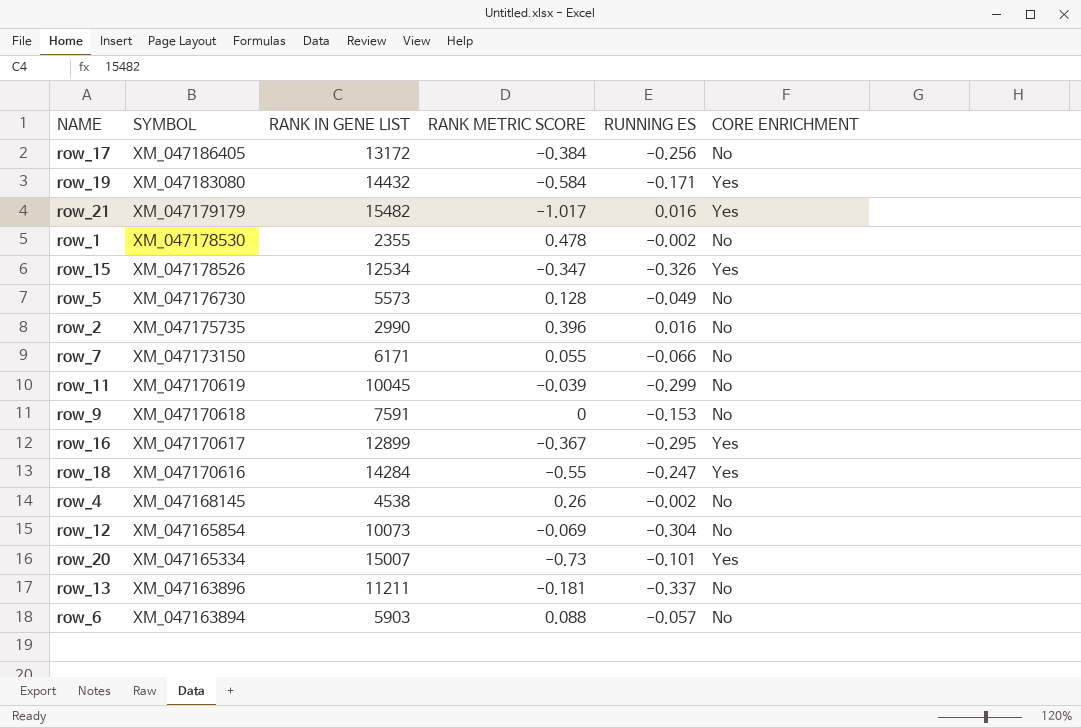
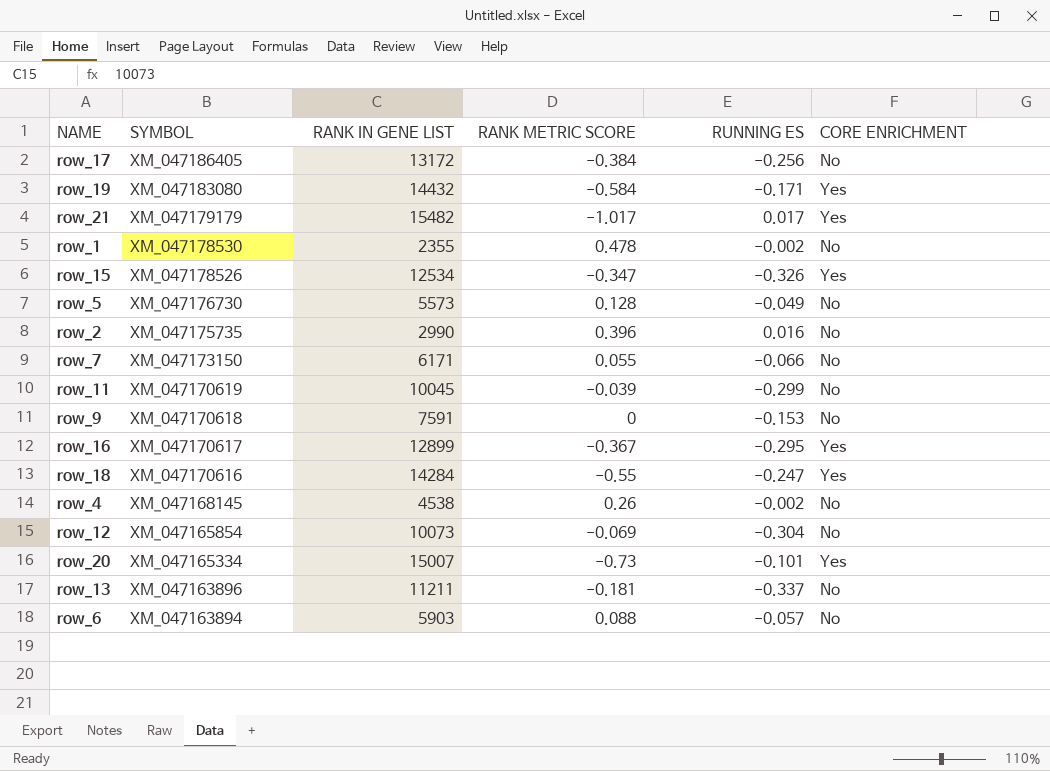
row_21 | RUNNING ES: 0.016 -> 0.017

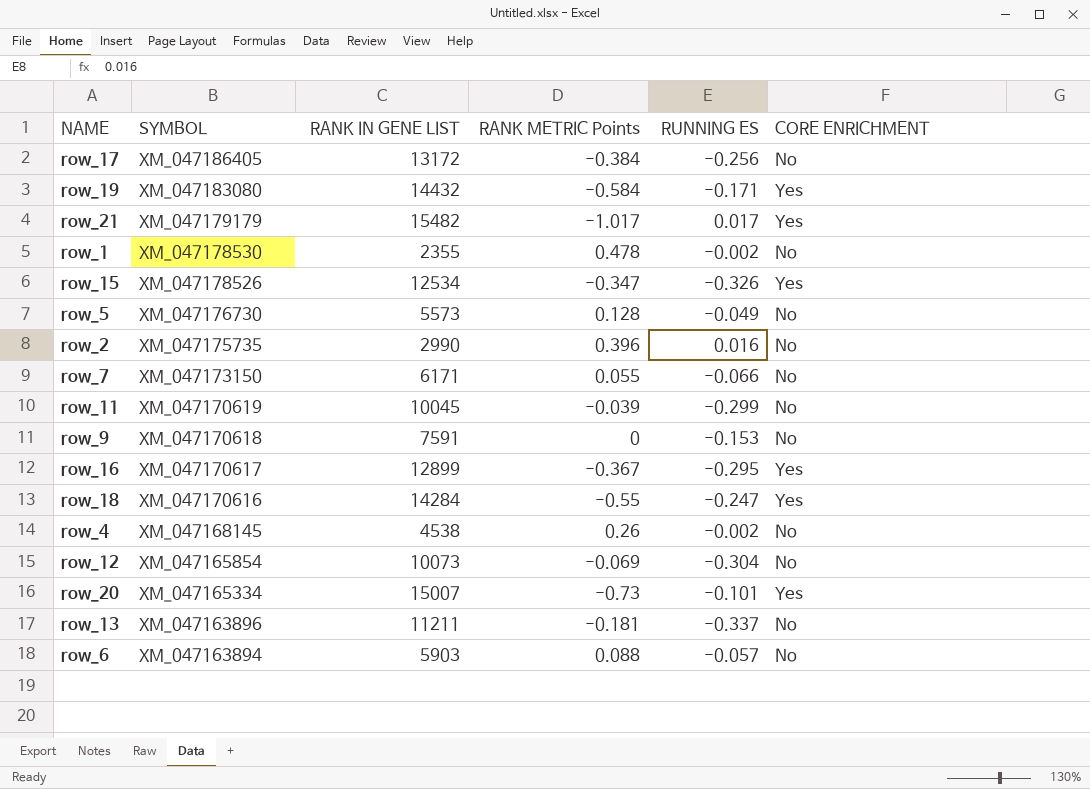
column name: RANK METRIC SCORE -> RANK METRIC Points

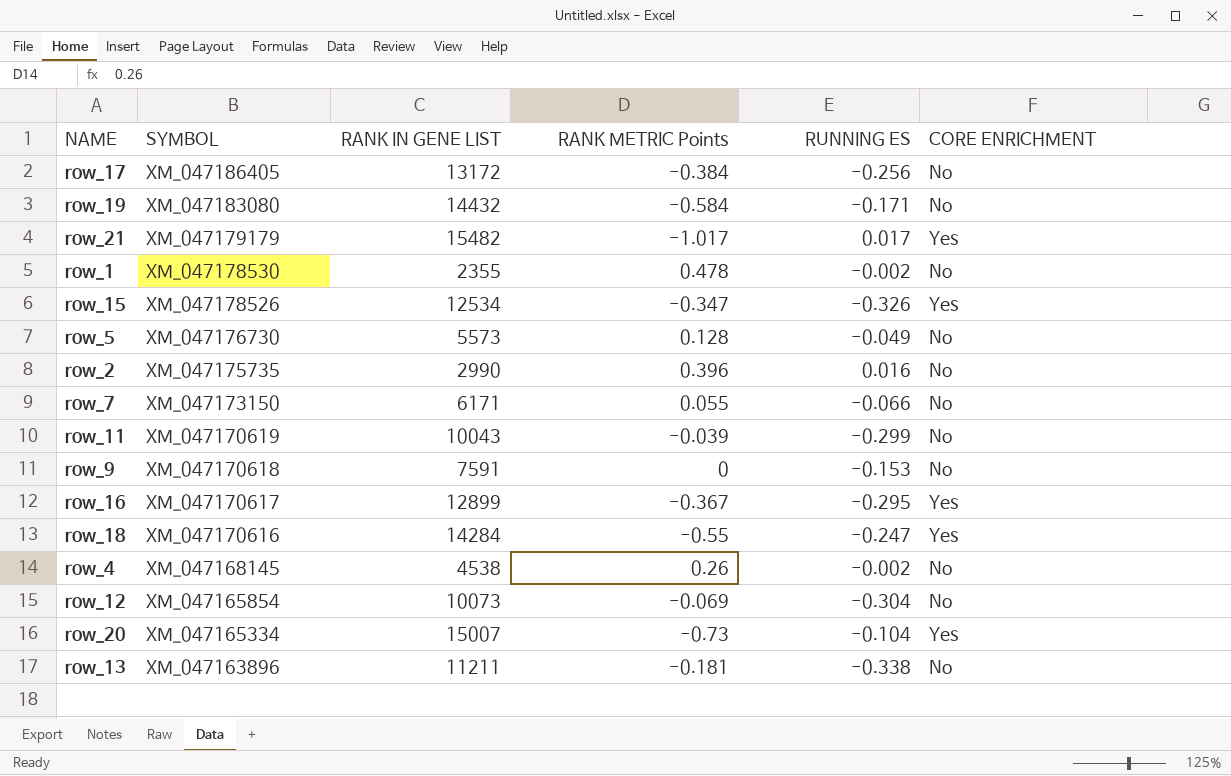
row row_6: XM_047163894 | 5903 | 0.088 | -0.057 | No -> none
row_19 | CORE ENRICHMENT: Yes -> No
row_11 | RANK IN GENE LIST: 10045 -> 10043
row_20 | RUNNING ES: -0.101 -> -0.104
row_13 | RUNNING ES: -0.337 -> -0.338

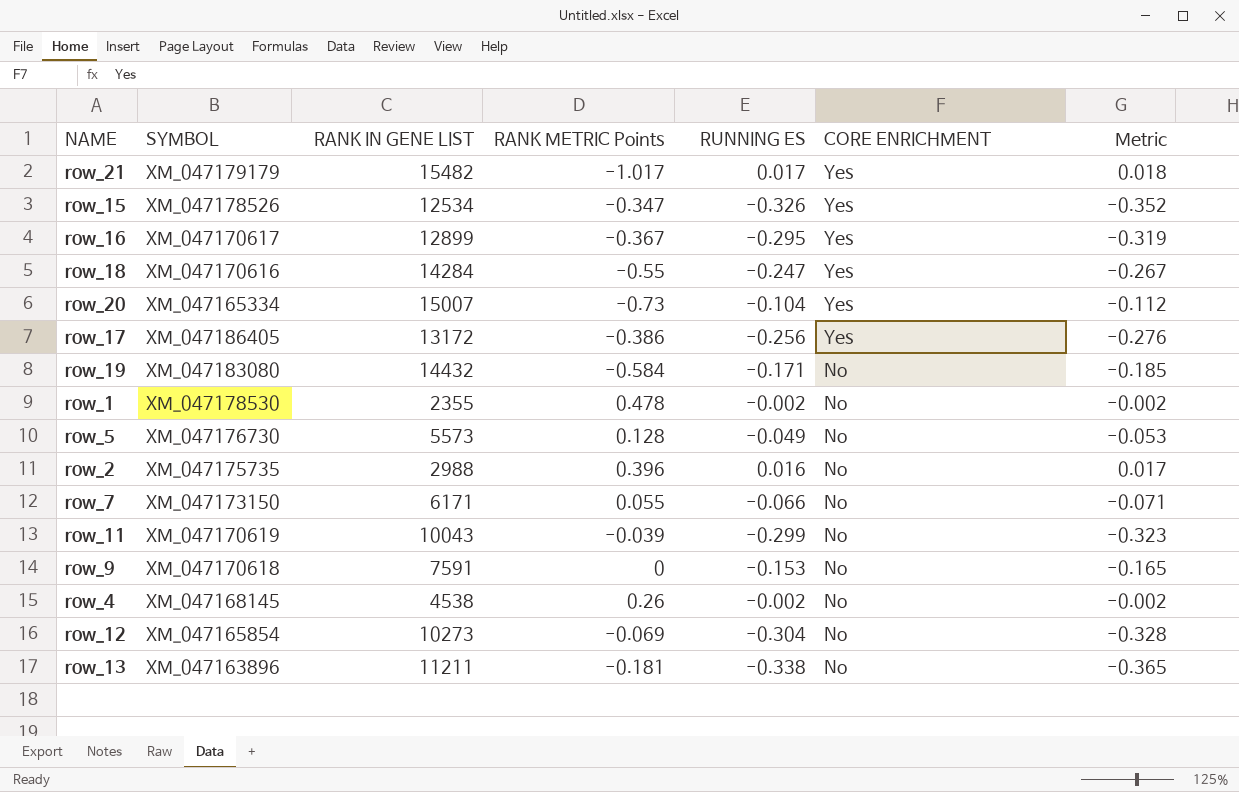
row order: SYMBOL descending -> CORE ENRICHMENT descending
column Metric | formula: none -> [RUNNING ES] * 1.08
row_17 | RANK METRIC Points: -0.384 -> -0.386
row_17 | CORE ENRICHMENT: No -> Yes
row_2 | RANK IN GENE LIST: 2990 -> 2988
row_12 | RANK IN GENE LIST: 10073 -> 10273

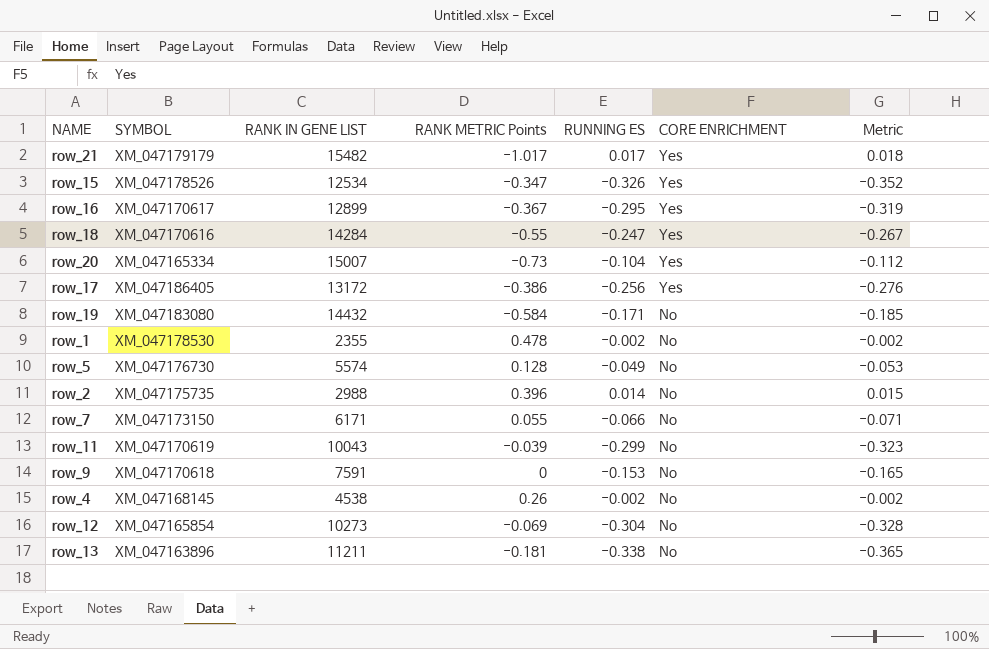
row_5 | RANK IN GENE LIST: 5573 -> 5574
row_2 | RUNNING ES: 0.016 -> 0.014
row_2 | Metric: 0.017 -> 0.015

